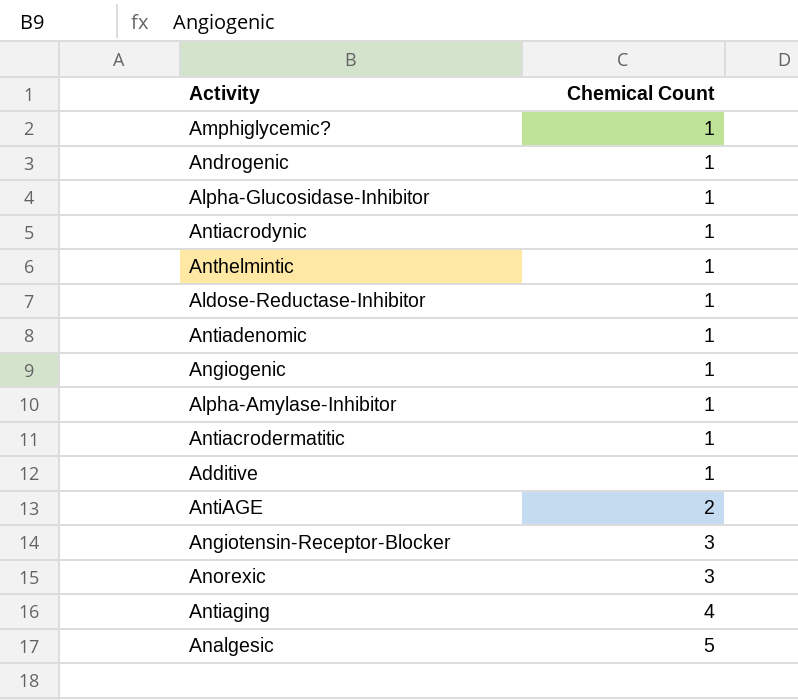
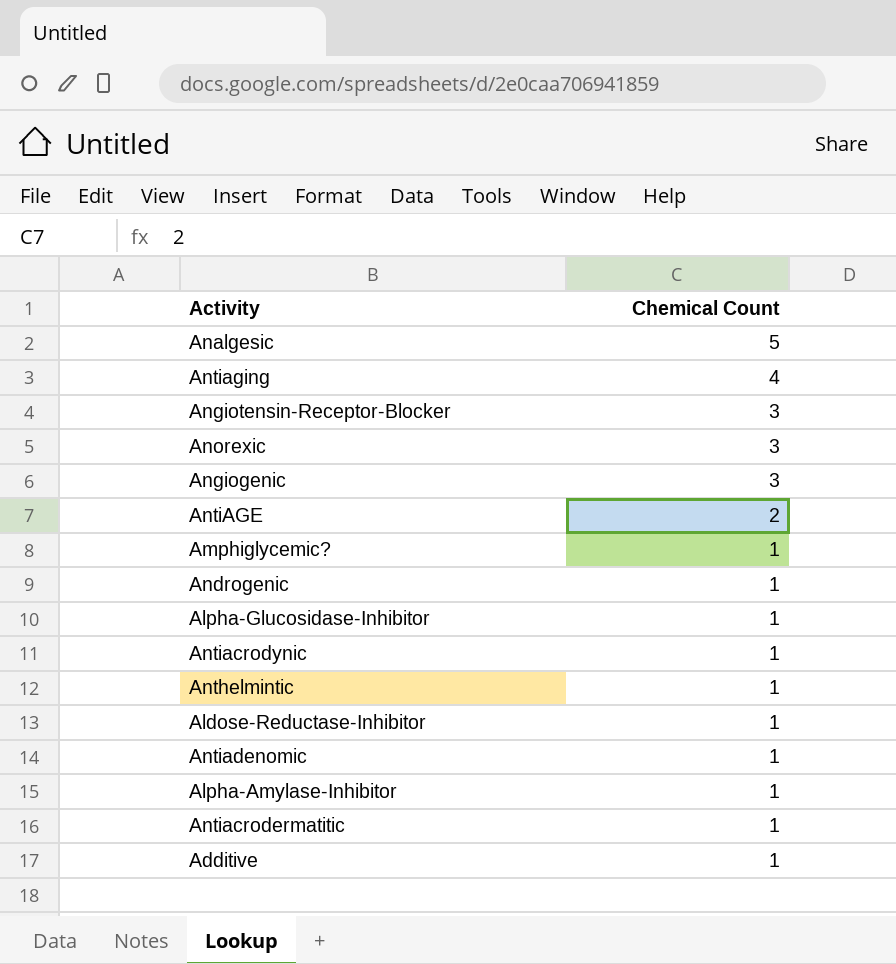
row order: Chemical Count ascending -> Chemical Count descending
Angiogenic | Chemical Count: 1 -> 3

